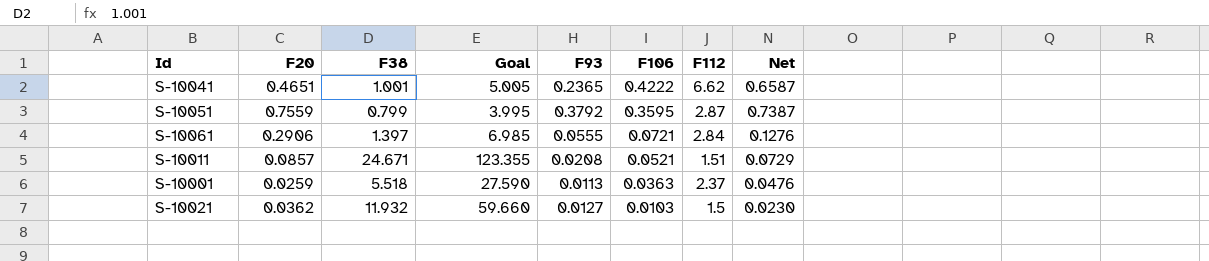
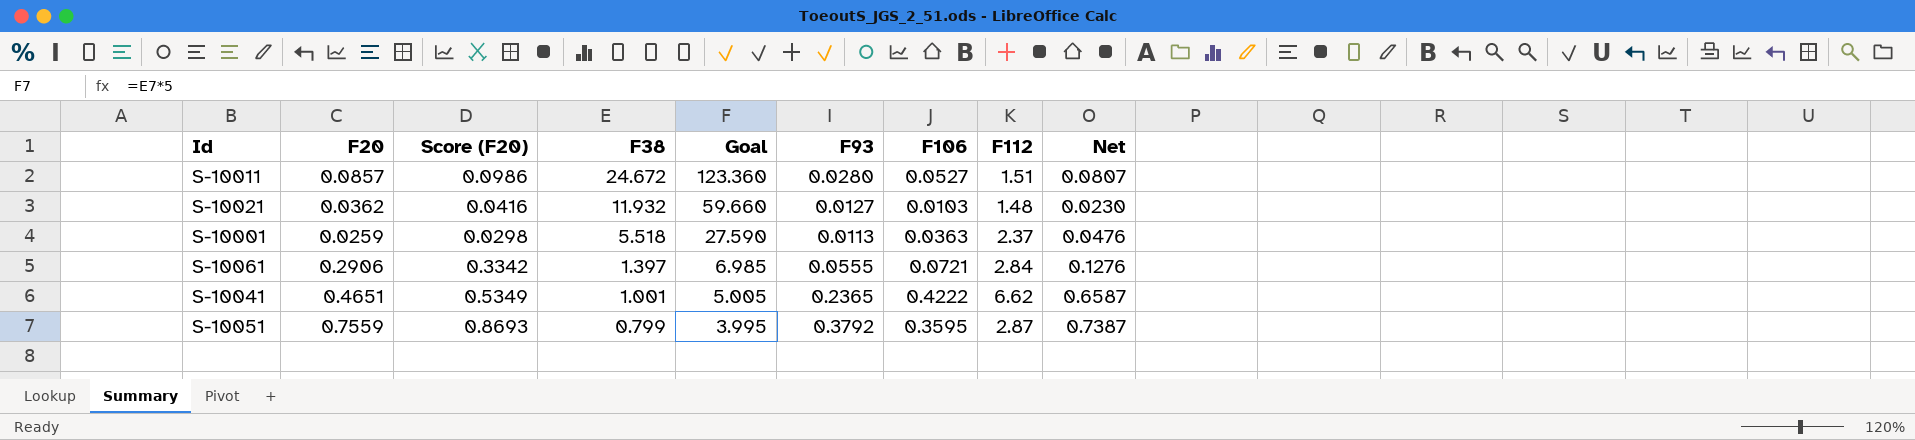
row order: F106 descending -> F38 descending
column Score (F20) | formula: none -> [F20] * 1.15
S-10011 | F38: 24.671 -> 24.672
S-10011 | Goal: 123.355 -> 123.360
S-10011 | F93: 0.0208 -> 0.0280
S-10011 | F106: 0.0521 -> 0.0527
S-10011 | Net: 0.0729 -> 0.0807
S-10021 | F112: 1.5 -> 1.48

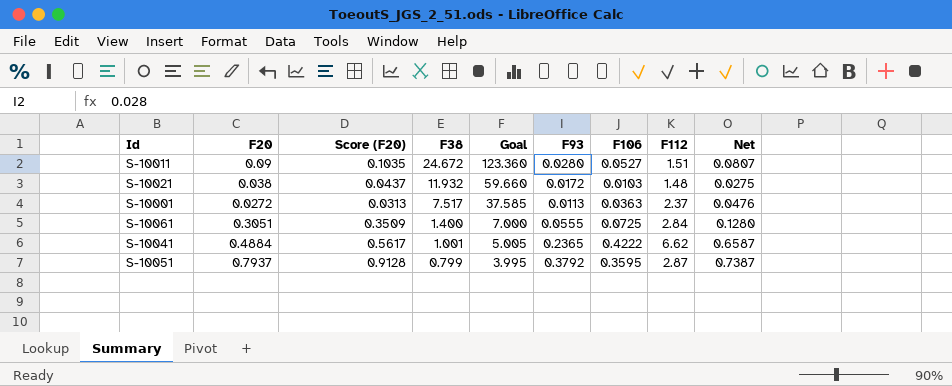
S-10011 | F20: 0.0857 -> 0.09
S-10011 | Score (F20): 0.0986 -> 0.1035
S-10021 | F20: 0.0362 -> 0.038
S-10021 | Score (F20): 0.0416 -> 0.0437
S-10021 | F93: 0.0127 -> 0.0172
S-10021 | Net: 0.0230 -> 0.0275
S-10001 | F20: 0.0259 -> 0.0272
S-10001 | Score (F20): 0.0298 -> 0.0313
S-10001 | F38: 5.518 -> 7.517
S-10001 | Goal: 27.590 -> 37.585
S-10061 | F20: 0.2906 -> 0.3051
S-10061 | Score (F20): 0.3342 -> 0.3509
S-10061 | F38: 1.397 -> 1.400
S-10061 | Goal: 6.985 -> 7.000
S-10061 | F106: 0.0721 -> 0.0725
S-10061 | Net: 0.1276 -> 0.1280
S-10041 | F20: 0.4651 -> 0.4884
S-10041 | Score (F20): 0.5349 -> 0.5617
S-10051 | F20: 0.7559 -> 0.7937
S-10051 | Score (F20): 0.8693 -> 0.9128

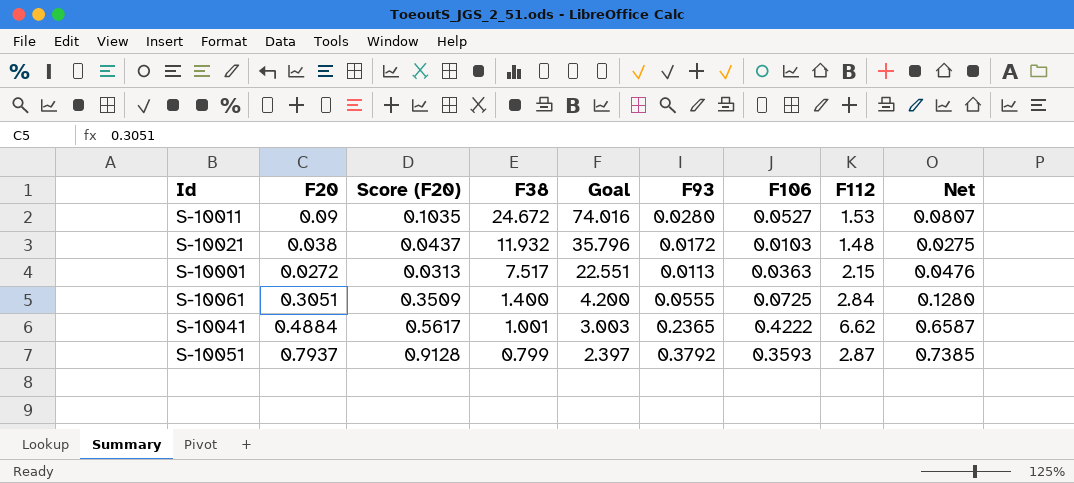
column Goal | formula: [F38] * 5 -> [F38] * 3
S-10011 | F112: 1.51 -> 1.53
S-10001 | F112: 2.37 -> 2.15
S-10051 | F106: 0.3595 -> 0.3593
S-10051 | Net: 0.7387 -> 0.7385

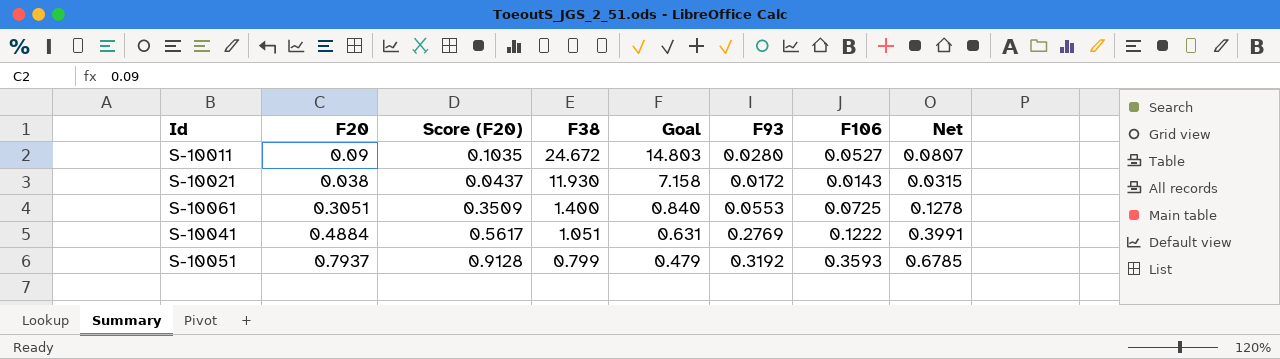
column F112 | position: 8 -> none
column Goal | formula: [F38] * 3 -> [F38] * 0.6
row S-10001: 0.0272 | 0.0313 | 7.517 | 22.551 | 0.0113 | 0.0363 | 2.15 | 0.0476 -> none
S-10021 | F38: 11.932 -> 11.930
S-10021 | F106: 0.0103 -> 0.0143
S-10021 | Net: 0.0275 -> 0.0315
S-10061 | F93: 0.0555 -> 0.0553
S-10061 | Net: 0.1280 -> 0.1278
S-10041 | F38: 1.001 -> 1.051
S-10041 | F93: 0.2365 -> 0.2769
S-10041 | F106: 0.4222 -> 0.1222
S-10041 | Net: 0.6587 -> 0.3991
S-10051 | F93: 0.3792 -> 0.3192
S-10051 | Net: 0.7385 -> 0.6785

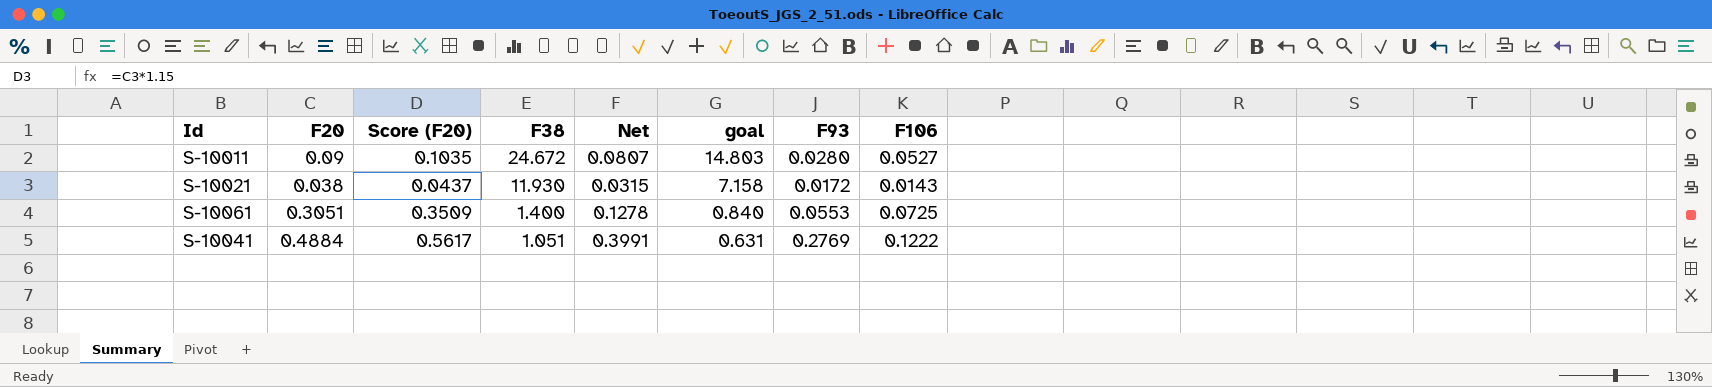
column Net | position: 8 -> 5
column name: Goal -> goal
row S-10051: 0.7937 | 0.9128 | 0.799 | 0.479 | 0.3192 | 0.3593 | 0.6785 -> none

